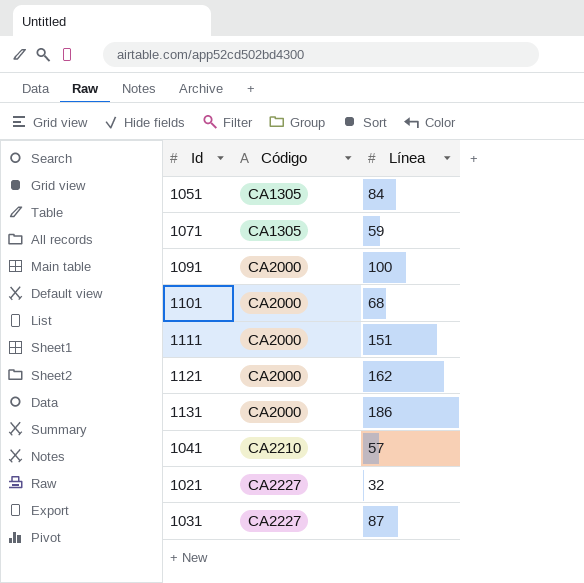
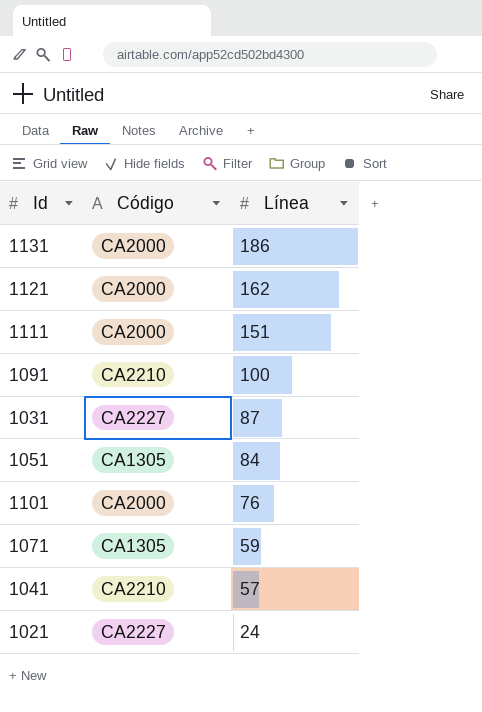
row order: Código ascending -> Línea descending
1091 | Código: CA2000 -> CA2210
1101 | Línea: 68 -> 76
1021 | Línea: 32 -> 24

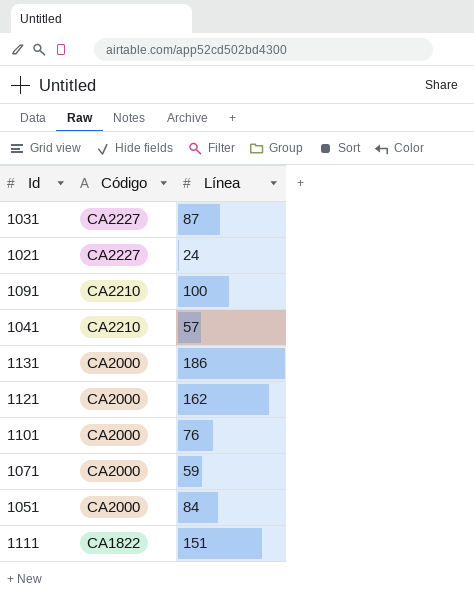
row order: Línea descending -> Código descending
1071 | Código: CA1305 -> CA2000
1051 | Código: CA1305 -> CA2000
1111 | Código: CA2000 -> CA1822

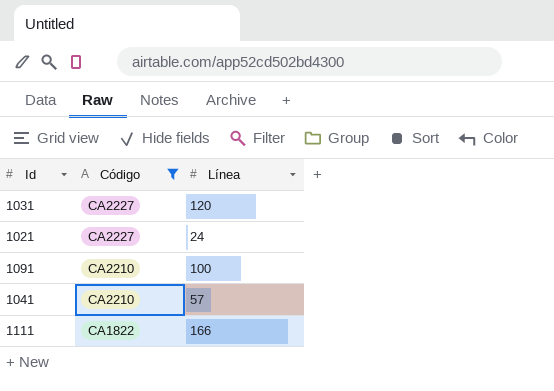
filter: none -> Código != CA2000
1031 | Línea: 87 -> 120
1111 | Línea: 151 -> 166

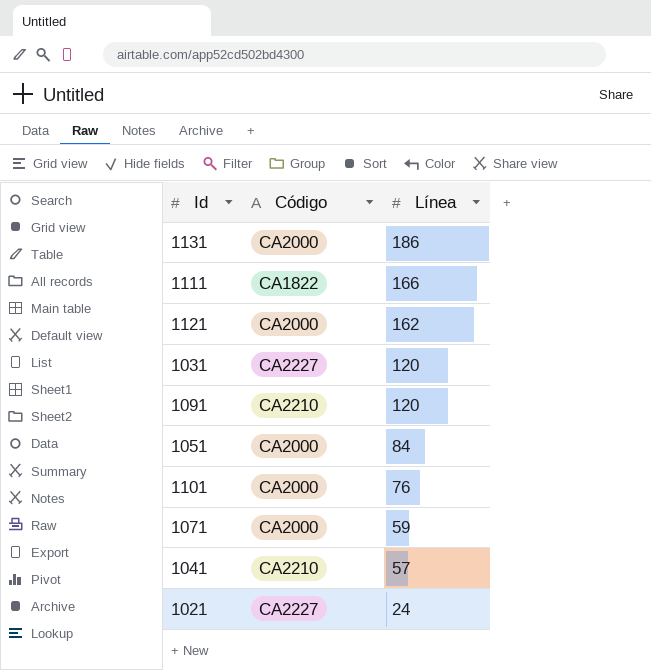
filter: Código != CA2000 -> none
row order: Código descending -> Línea descending
1091 | Línea: 100 -> 120

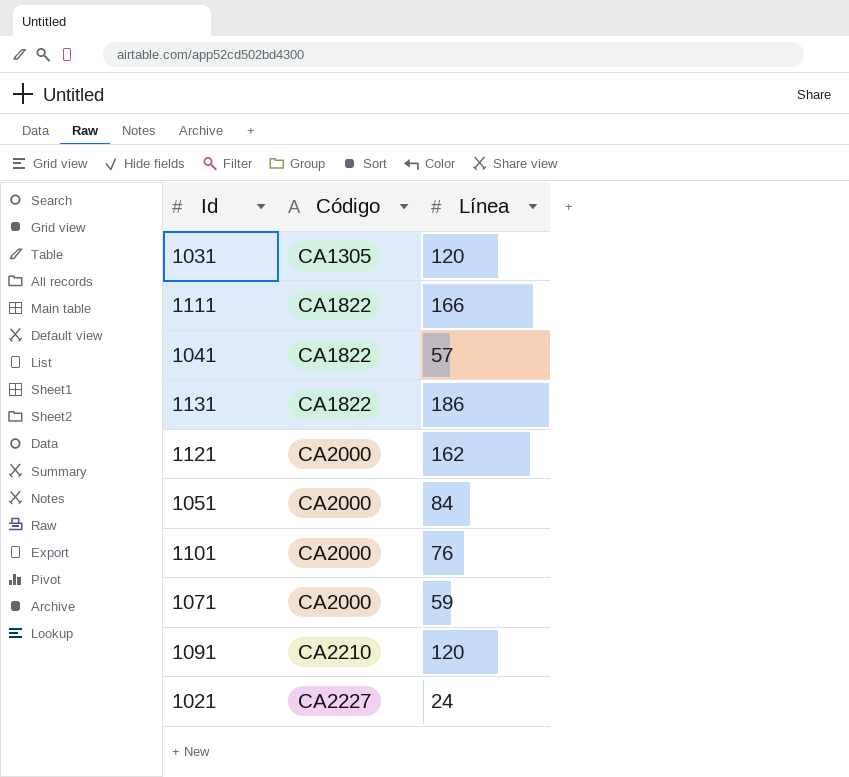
row order: Línea descending -> Código ascending
1031 | Código: CA2227 -> CA1305
1041 | Código: CA2210 -> CA1822
1131 | Código: CA2000 -> CA1822

